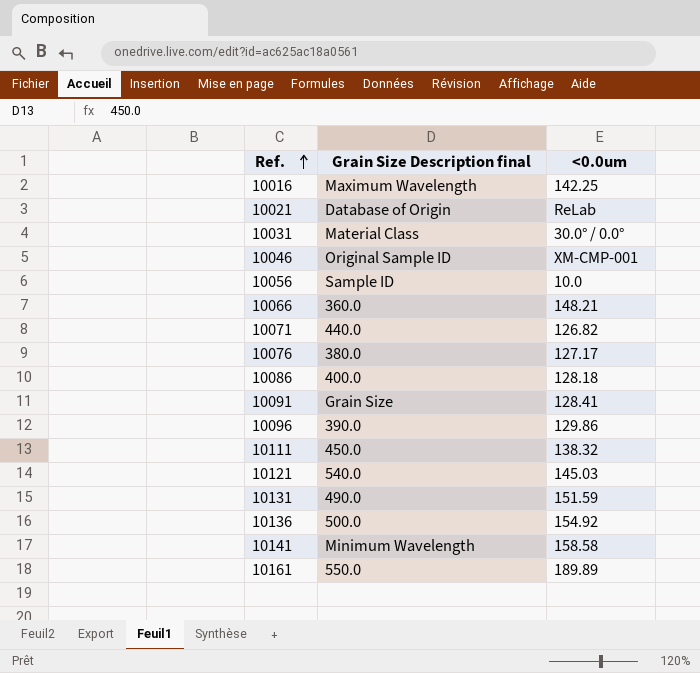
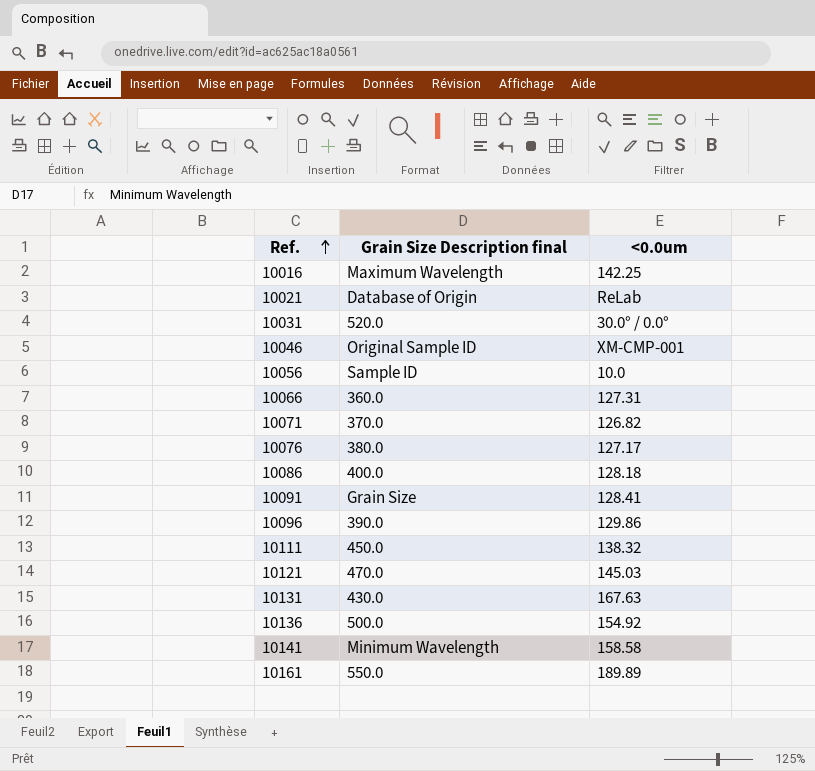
10031 | Grain Size Description final: Material Class -> 520.0
10066 | <0.0um: 148.21 -> 127.31
10071 | Grain Size Description final: 440.0 -> 370.0
10121 | Grain Size Description final: 540.0 -> 470.0
10131 | Grain Size Description final: 490.0 -> 430.0
10131 | <0.0um: 151.59 -> 167.63

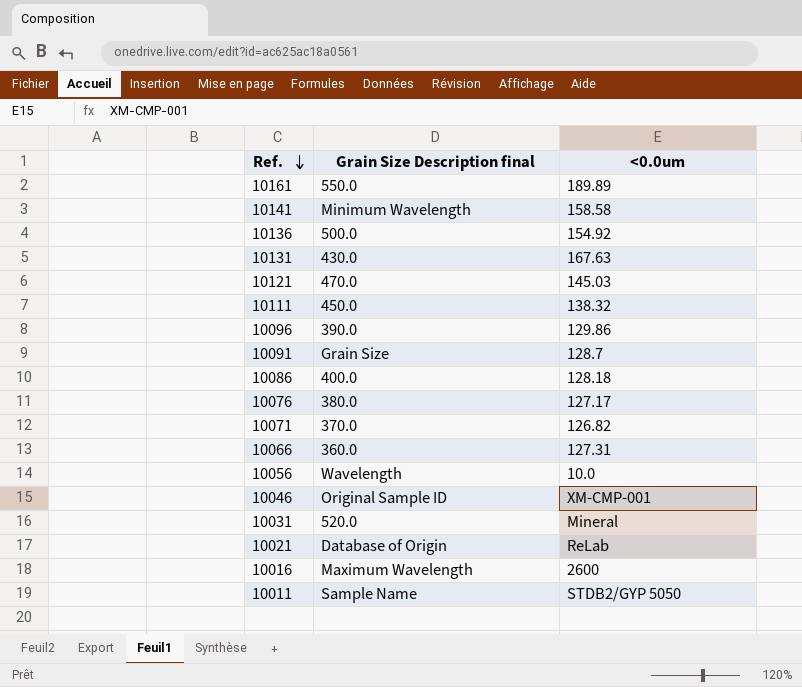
row order: Ref. ascending -> Ref. descending
10091 | <0.0um: 128.41 -> 128.7
10056 | Grain Size Description final: Sample ID -> Wavelength
10031 | <0.0um: 30.0° / 0.0° -> Mineral
10016 | <0.0um: 142.25 -> 2600
row 10011: none -> Sample Name | STDB2/GYP 5050

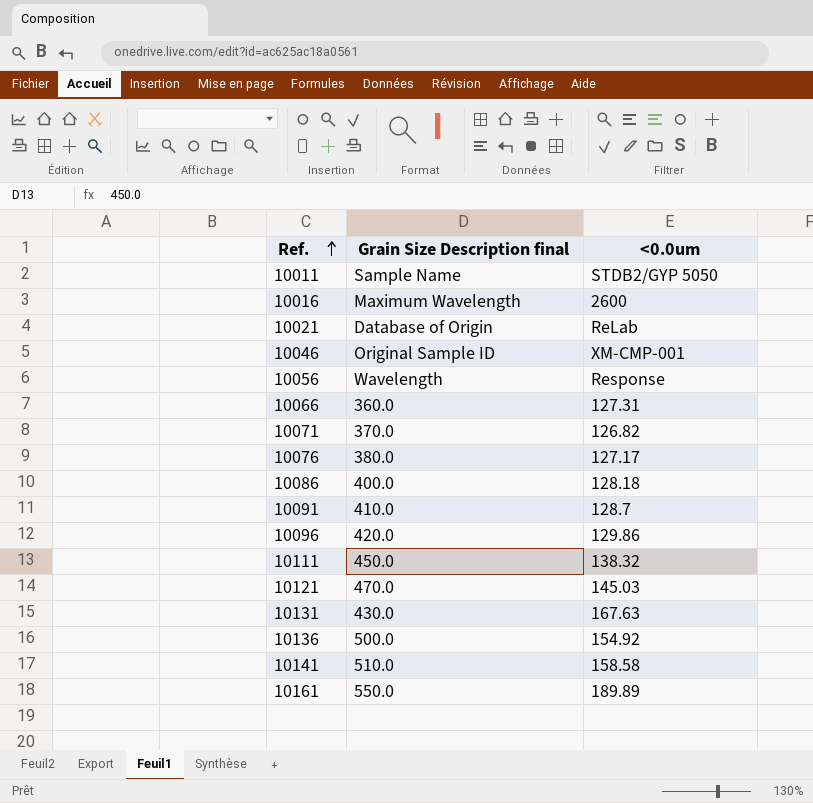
row order: Ref. descending -> Ref. ascending
row 10031: 520.0 | Mineral -> none
10056 | <0.0um: 10.0 -> Response
10091 | Grain Size Description final: Grain Size -> 410.0
10096 | Grain Size Description final: 390.0 -> 420.0
10141 | Grain Size Description final: Minimum Wavelength -> 510.0

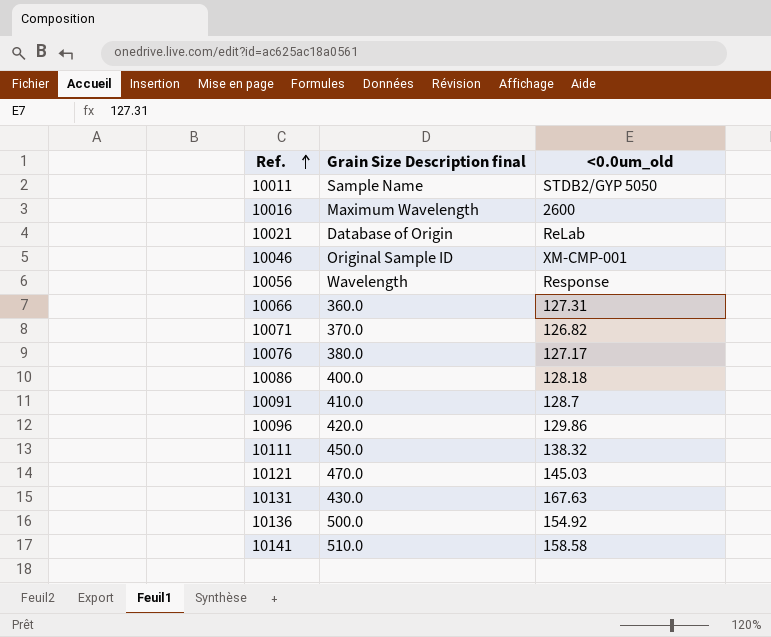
column name: <0.0um -> <0.0um_old
row 10161: 550.0 | 189.89 -> none

